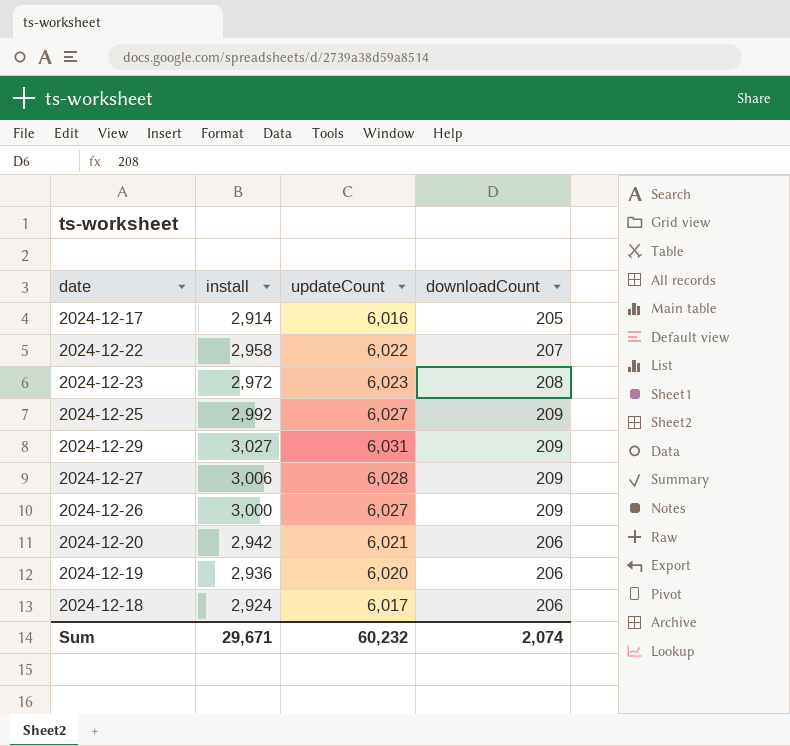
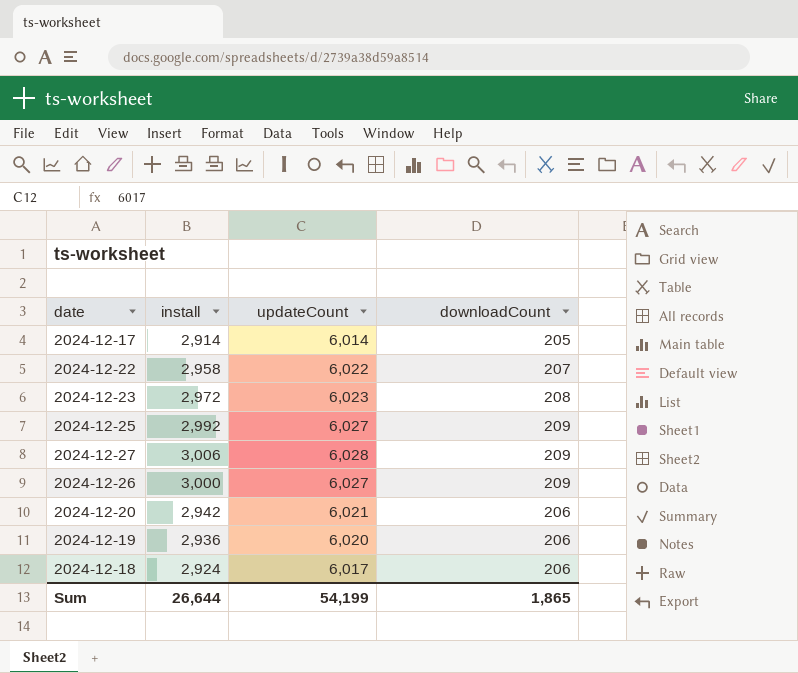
row 2024-12-29: 3,027 | 6,031 | 209 -> none
2024-12-17 | updateCount: 6,016 -> 6,014
Sum | install: 29,671 -> 26,644
Sum | updateCount: 60,232 -> 54,199
Sum | downloadCount: 2,074 -> 1,865

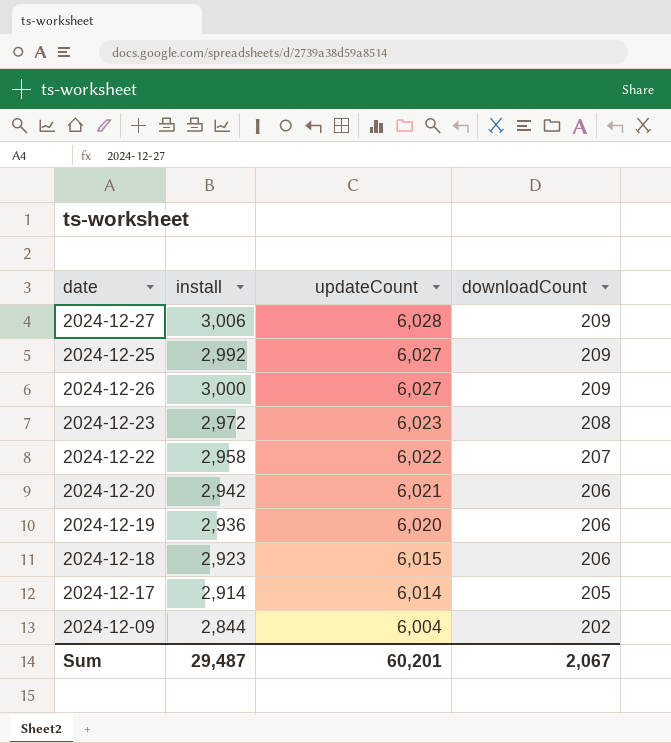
row order: none -> updateCount descending
2024-12-18 | install: 2,924 -> 2,923
2024-12-18 | updateCount: 6,017 -> 6,015
row 2024-12-09: none -> 2,844 | 6,004 | 202
Sum | install: 26,644 -> 29,487
Sum | updateCount: 54,199 -> 60,201
Sum | downloadCount: 1,865 -> 2,067

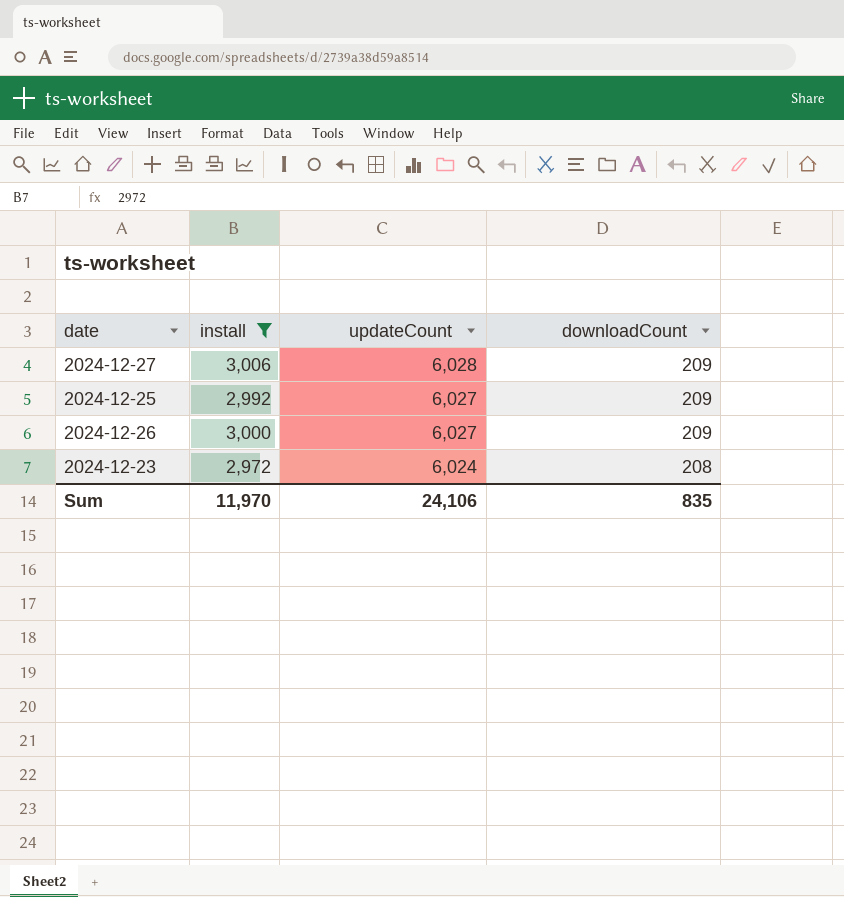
filter: none -> install >= 2,972
2024-12-23 | updateCount: 6,023 -> 6,024
Sum | install: 29,487 -> 11,970
Sum | updateCount: 60,201 -> 24,106
Sum | downloadCount: 2,067 -> 835

